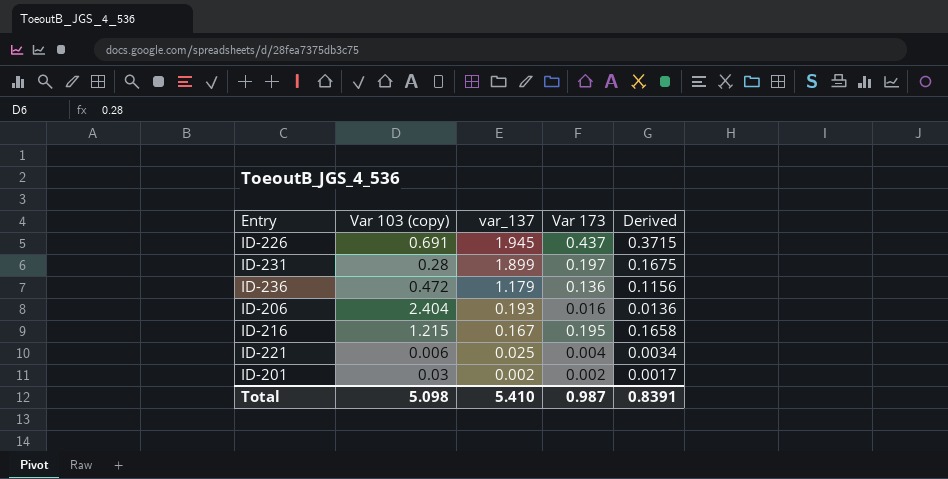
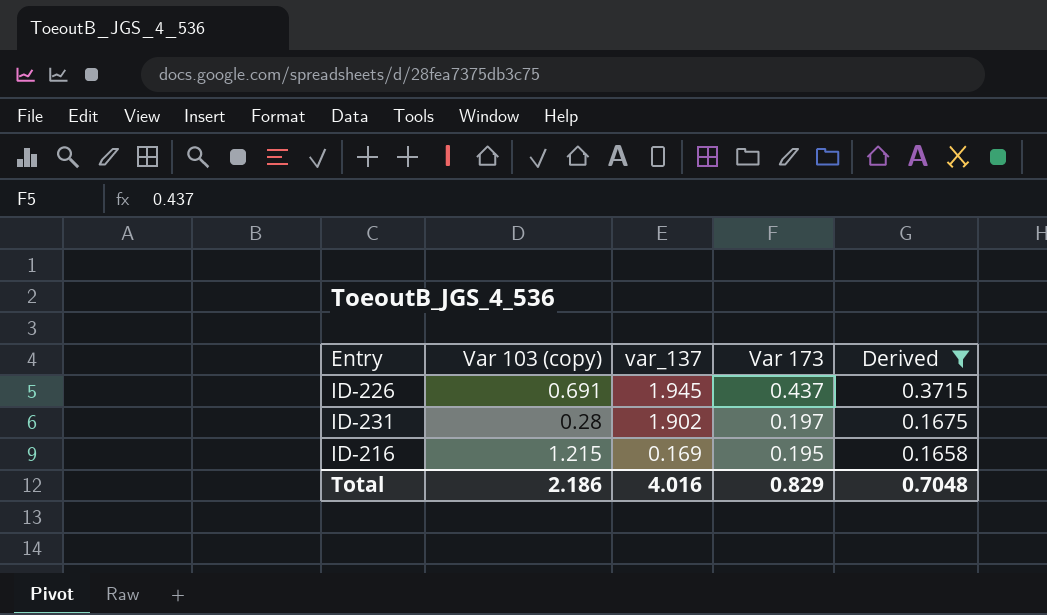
filter: none -> Derived >= 0.1658
ID-231 | var_137: 1.899 -> 1.902
ID-216 | var_137: 0.167 -> 0.169
Total | Var 103 (copy): 5.098 -> 2.186
Total | var_137: 5.410 -> 4.016
Total | Var 173: 0.987 -> 0.829
Total | Derived: 0.8391 -> 0.7048

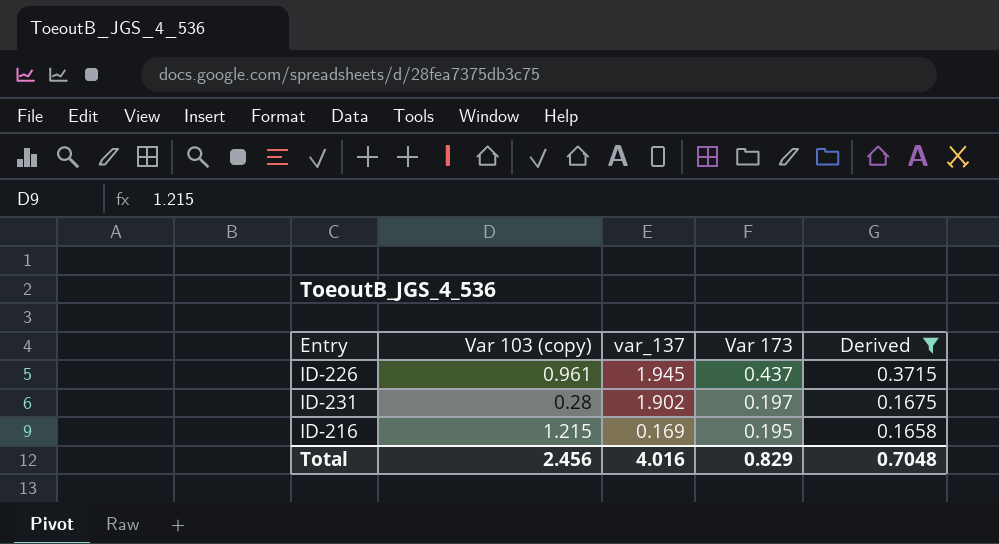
ID-226 | Var 103 (copy): 0.691 -> 0.961
Total | Var 103 (copy): 2.186 -> 2.456

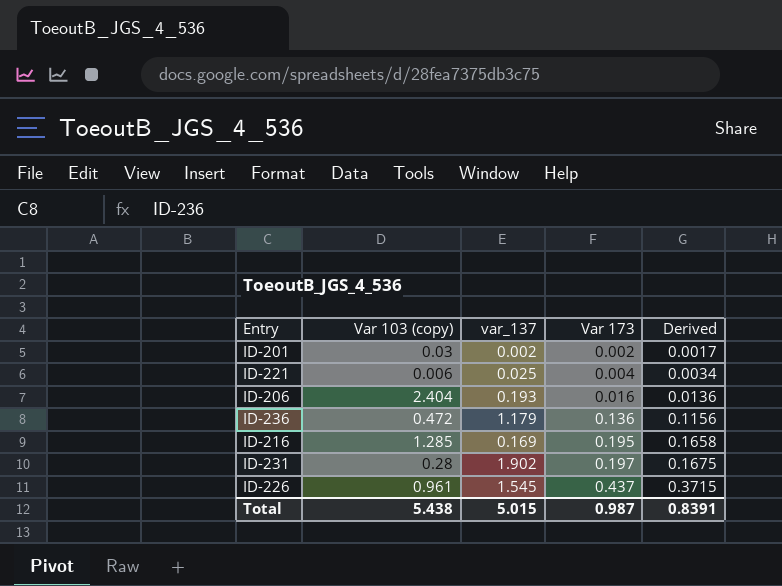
filter: Derived >= 0.1658 -> none
row order: var_137 descending -> Var 173 ascending
ID-216 | Var 103 (copy): 1.215 -> 1.285
ID-226 | var_137: 1.945 -> 1.545
Total | Var 103 (copy): 2.456 -> 5.438
Total | var_137: 4.016 -> 5.015
Total | Var 173: 0.829 -> 0.987
Total | Derived: 0.7048 -> 0.8391

